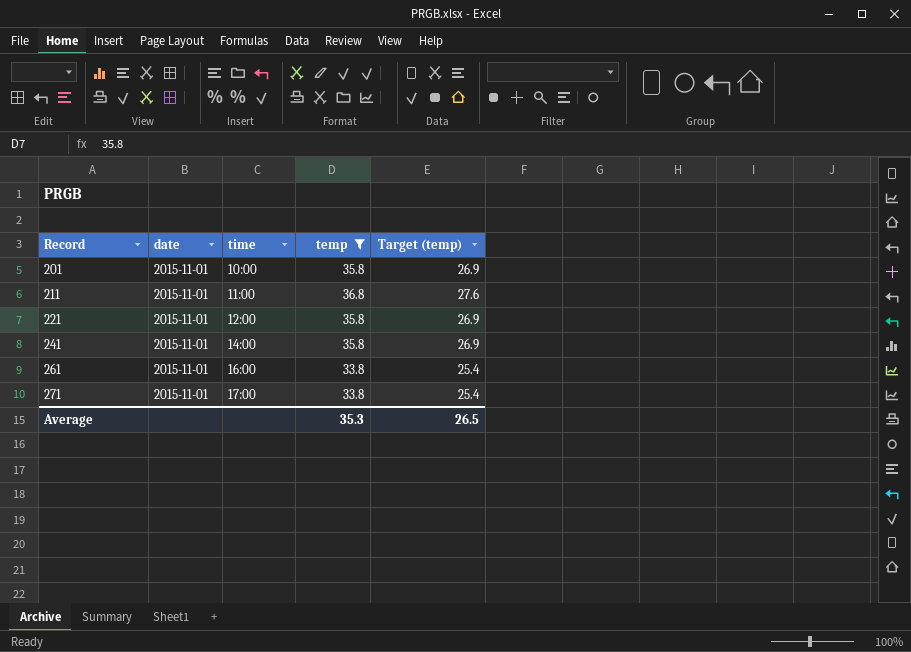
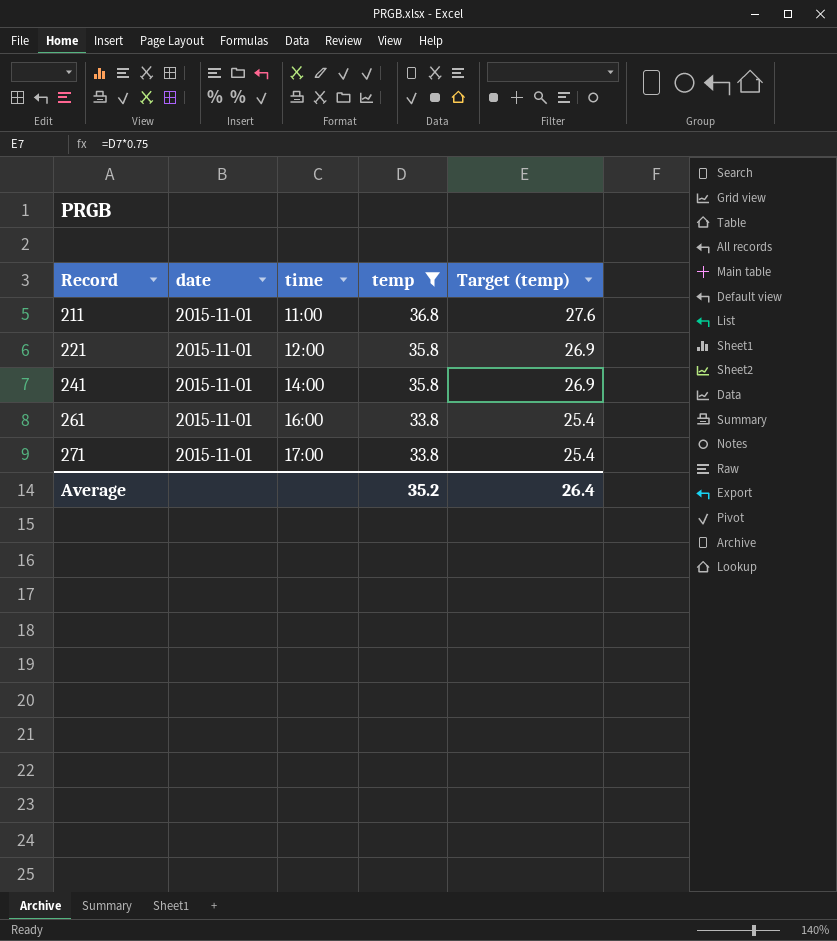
row 201: 2015-11-01 | 10:00 | 35.8 | 26.9 -> none
Average | temp: 35.3 -> 35.2
Average | Target (temp): 26.5 -> 26.4

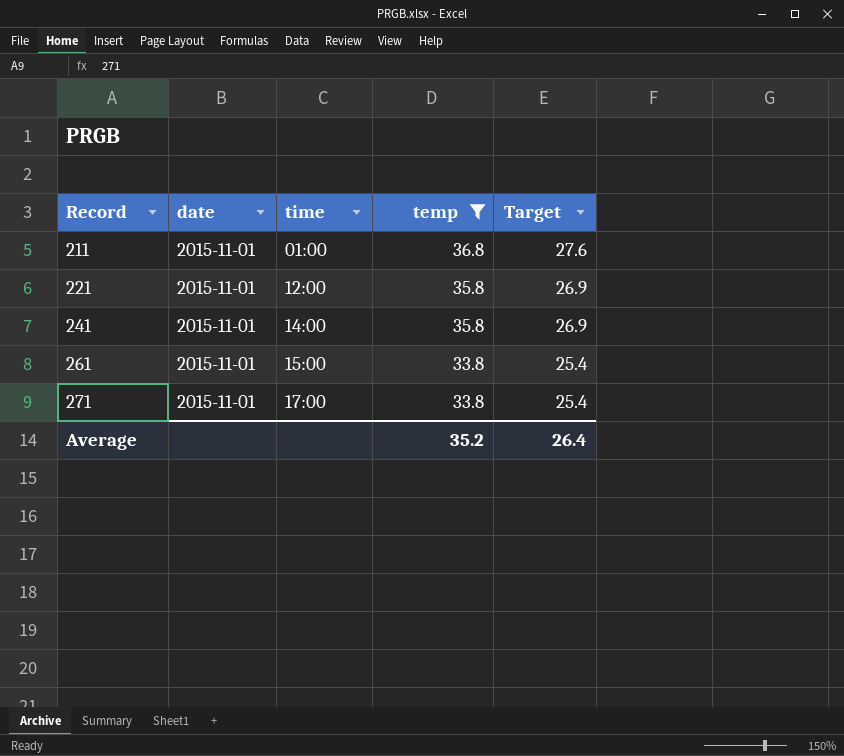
column name: Target (temp) -> Target
211 | time: 11:00 -> 01:00
261 | time: 16:00 -> 15:00

